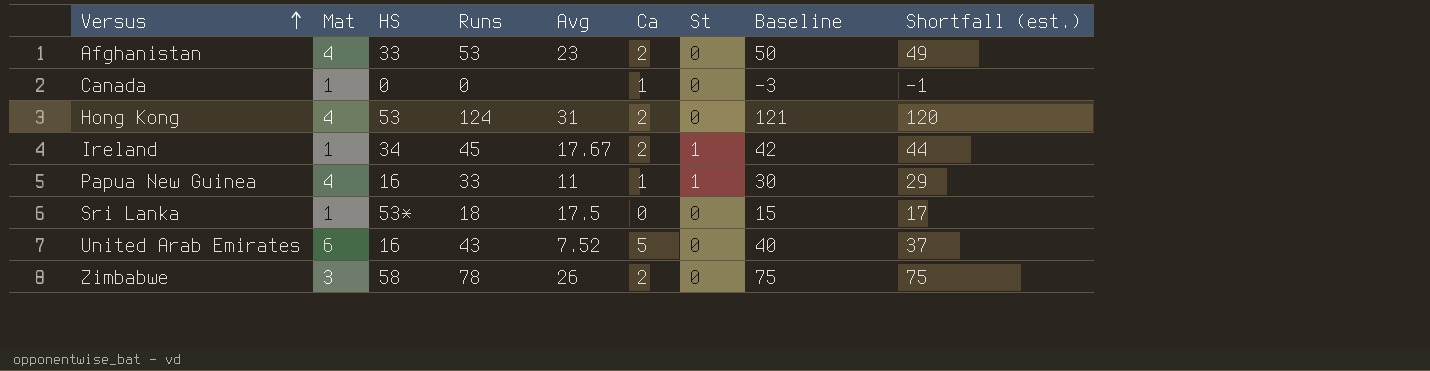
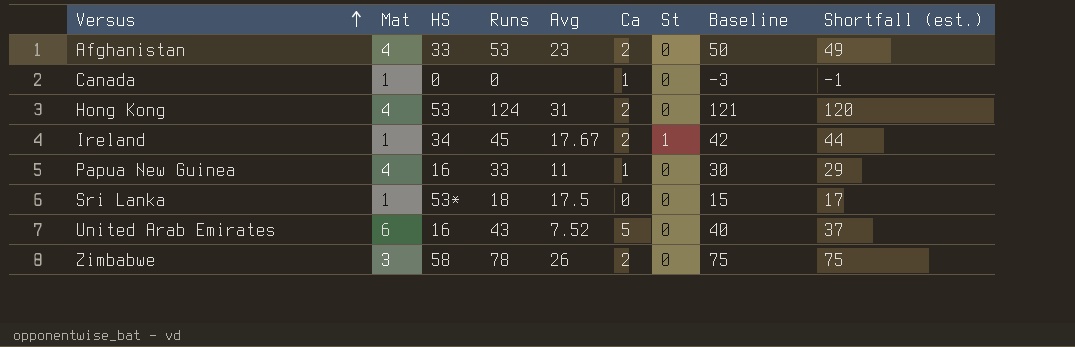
Papua New Guinea | St: 1 -> 0

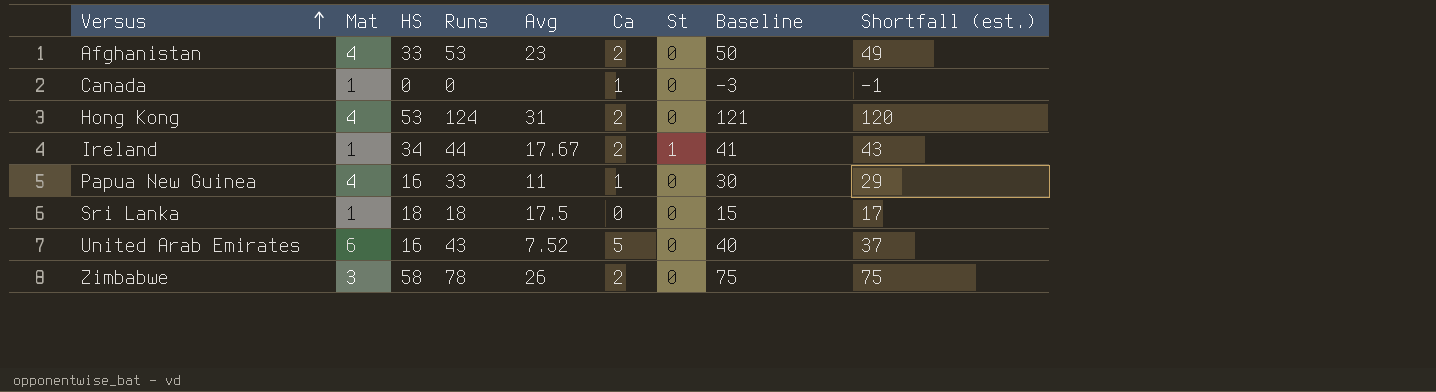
Ireland | Runs: 45 -> 44
Ireland | Baseline: 42 -> 41
Ireland | Shortfall (est.): 44 -> 43
Sri Lanka | HS: 53* -> 18

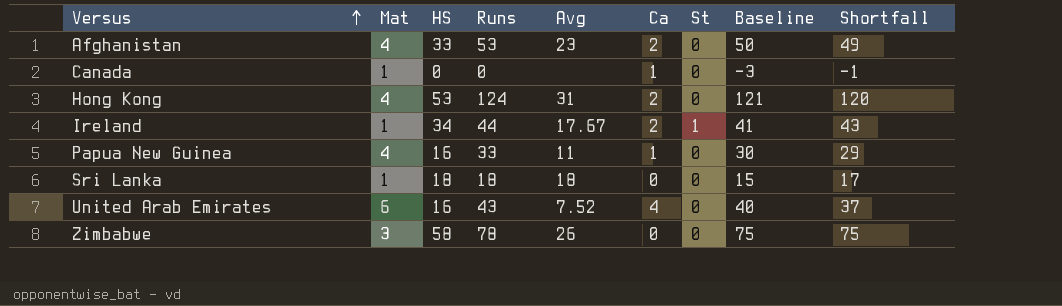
column name: Shortfall (est.) -> Shortfall
Sri Lanka | Avg: 17.5 -> 18
United Arab Emirates | Ca: 5 -> 4
Zimbabwe | Ca: 2 -> 0

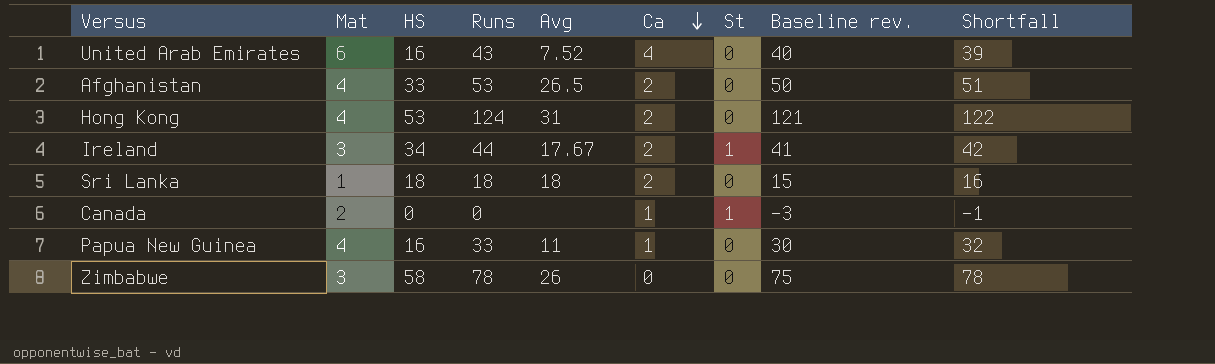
row order: Versus ascending -> Ca descending
column name: Baseline -> Baseline rev.
column Shortfall | formula: [Runs] - [Mat] -> [Runs] - [Ca]
Afghanistan | Avg: 23 -> 26.5
Ireland | Mat: 1 -> 3
Sri Lanka | Ca: 0 -> 2
Canada | Mat: 1 -> 2
Canada | St: 0 -> 1

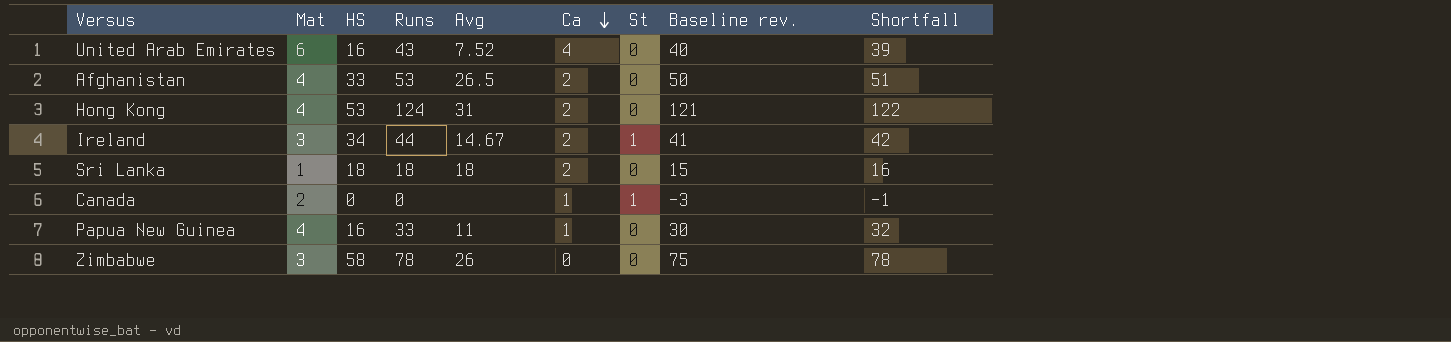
Ireland | Avg: 17.67 -> 14.67

